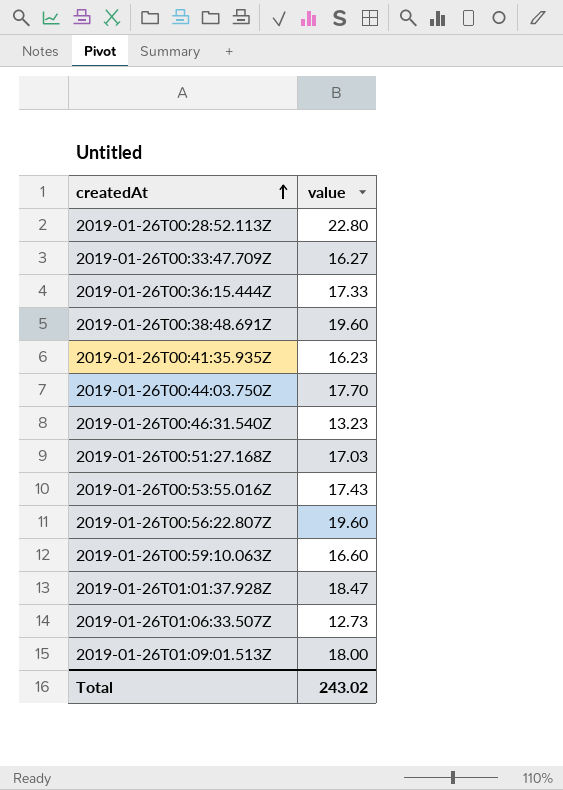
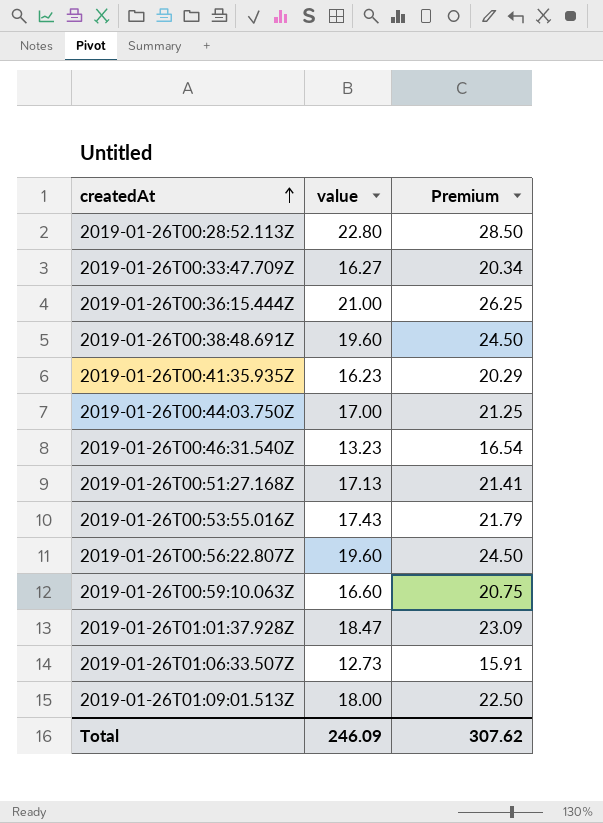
column Premium | formula: none -> [value] * 1.25
2019-01-26T00:36:15.444Z | value: 17.33 -> 21.00
2019-01-26T00:44:03.750Z | value: 17.70 -> 17.00
2019-01-26T00:51:27.168Z | value: 17.03 -> 17.13
Total | value: 243.02 -> 246.09

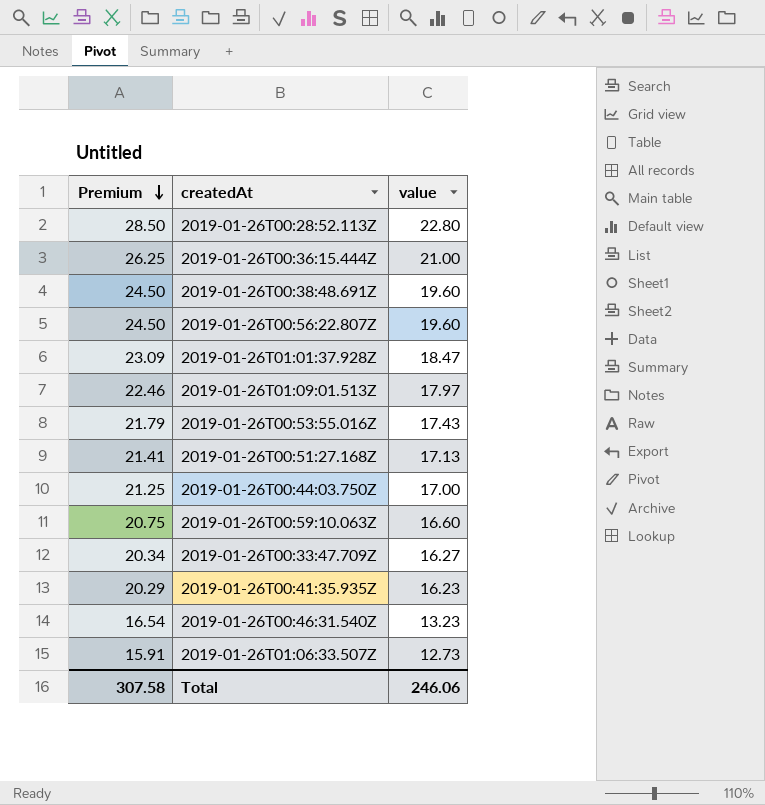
row order: createdAt ascending -> Premium descending
column Premium | position: 3 -> 1
2019-01-26T01:09:01.513Z | Premium: 22.50 -> 22.46
2019-01-26T01:09:01.513Z | value: 18.00 -> 17.97
Total | Premium: 307.62 -> 307.58
Total | value: 246.09 -> 246.06

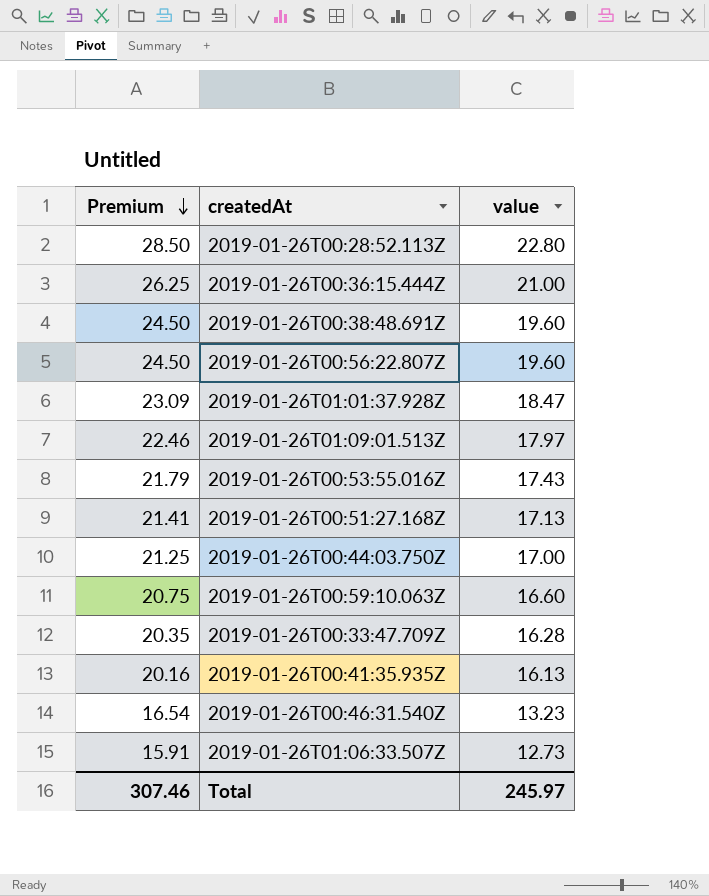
2019-01-26T00:33:47.709Z | Premium: 20.34 -> 20.35
2019-01-26T00:33:47.709Z | value: 16.27 -> 16.28
2019-01-26T00:41:35.935Z | Premium: 20.29 -> 20.16
2019-01-26T00:41:35.935Z | value: 16.23 -> 16.13
Total | Premium: 307.58 -> 307.46
Total | value: 246.06 -> 245.97

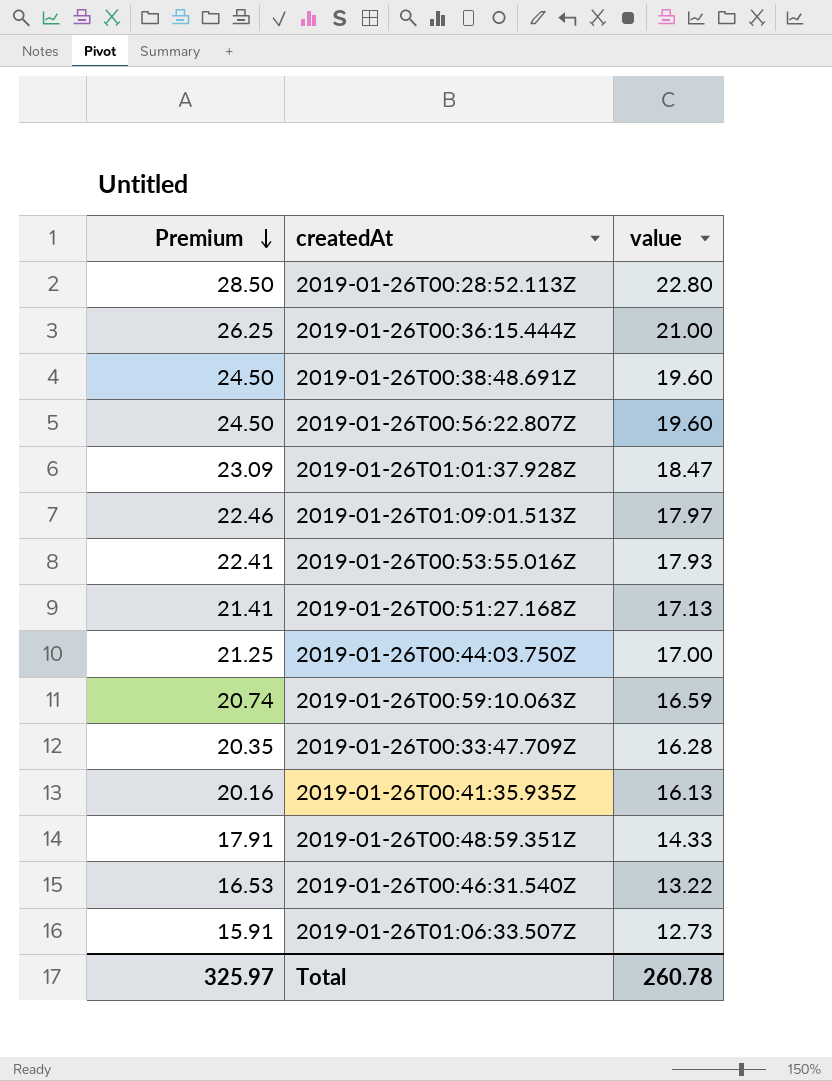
2019-01-26T00:53:55.016Z | Premium: 21.79 -> 22.41
2019-01-26T00:53:55.016Z | value: 17.43 -> 17.93
2019-01-26T00:59:10.063Z | Premium: 20.75 -> 20.74
2019-01-26T00:59:10.063Z | value: 16.60 -> 16.59
row 2019-01-26T00:48:59.351Z: none -> 17.91 | 14.33
2019-01-26T00:46:31.540Z | Premium: 16.54 -> 16.53
2019-01-26T00:46:31.540Z | value: 13.23 -> 13.22
Total | Premium: 307.46 -> 325.97
Total | value: 245.97 -> 260.78

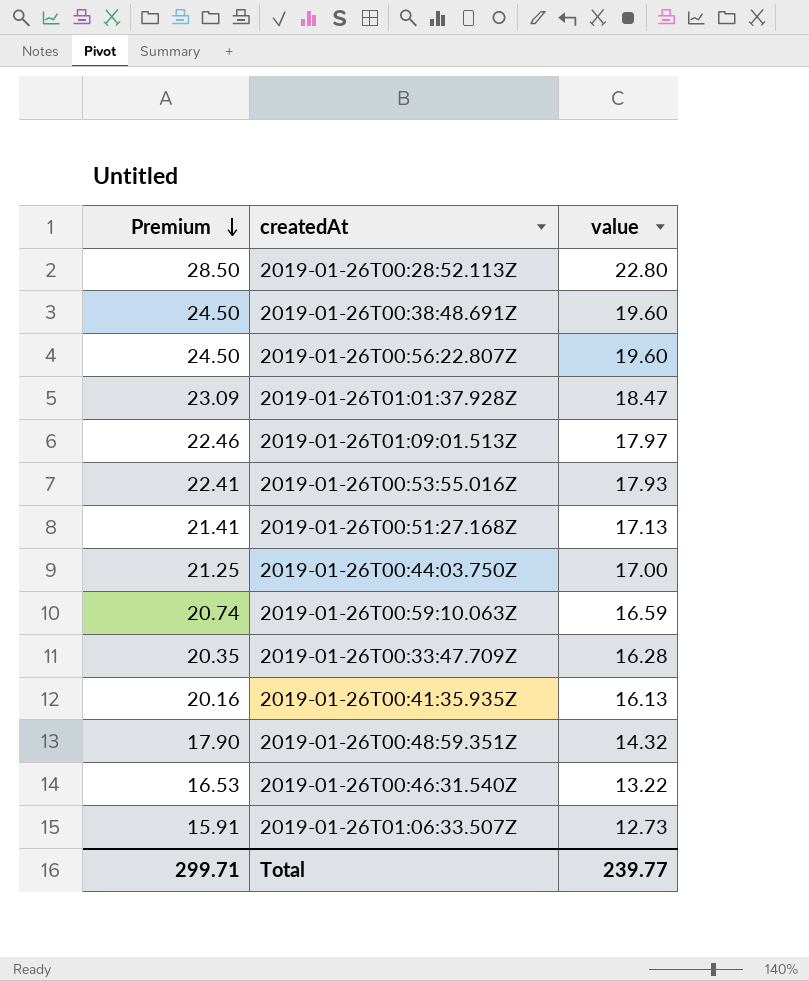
row 2019-01-26T00:36:15.444Z: 26.25 | 21.00 -> none
2019-01-26T00:48:59.351Z | Premium: 17.91 -> 17.90
2019-01-26T00:48:59.351Z | value: 14.33 -> 14.32
Total | Premium: 325.97 -> 299.71
Total | value: 260.78 -> 239.77

